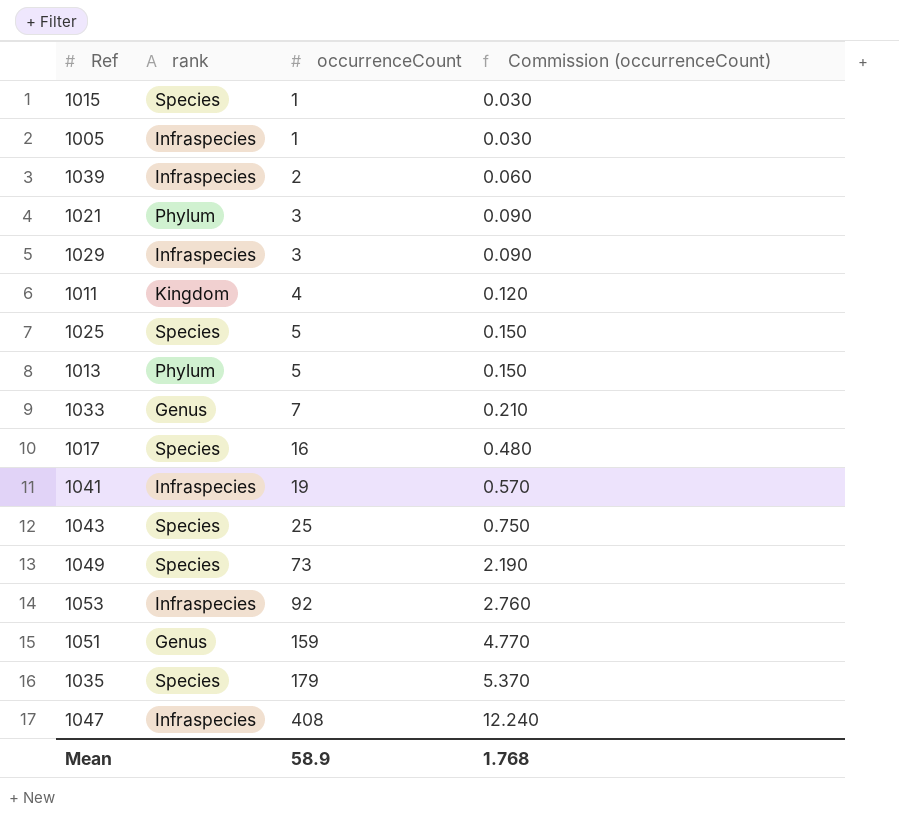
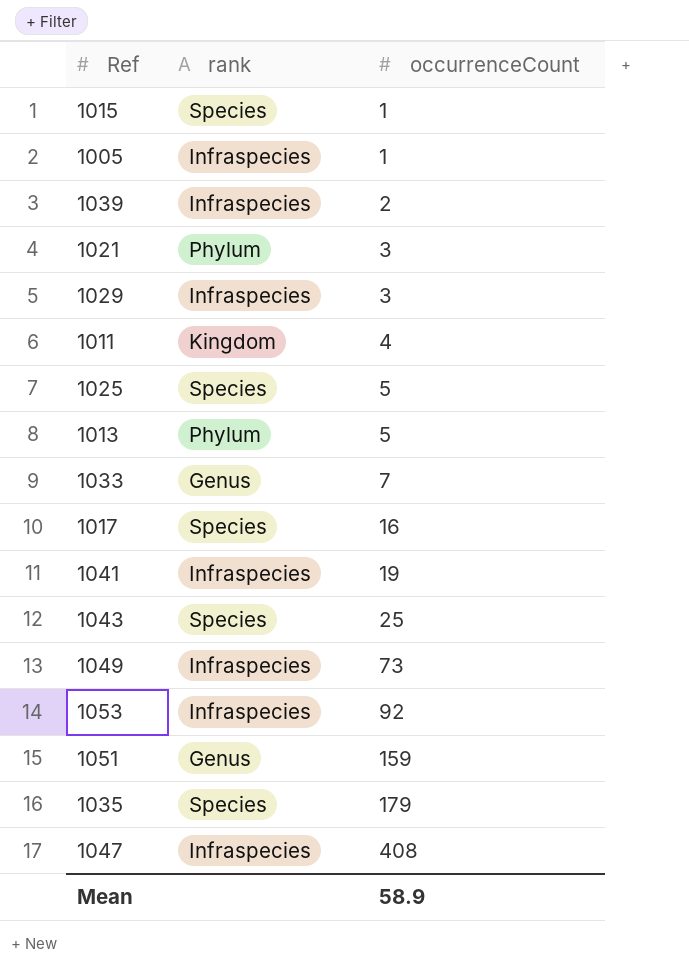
column Commission (occurrenceCount) | formula: [occurrenceCount] * 0.03 -> none
1049 | rank: Species -> Infraspecies

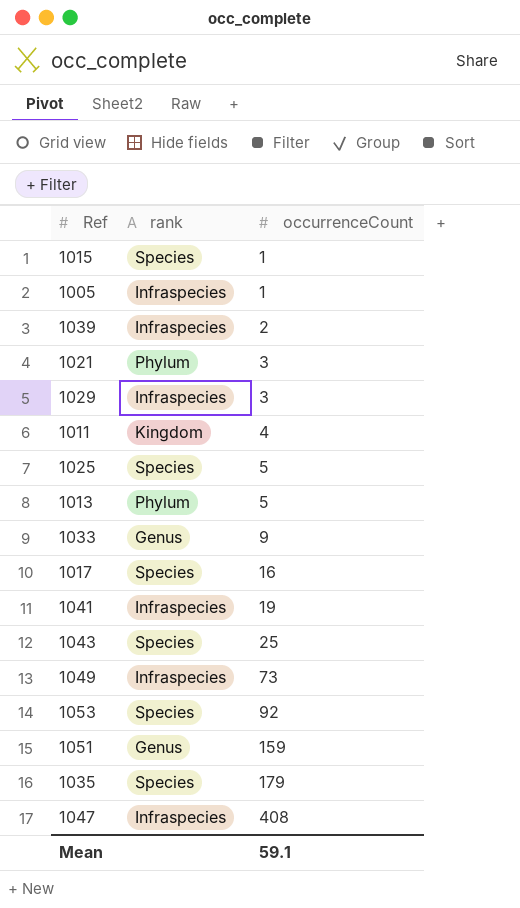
1033 | occurrenceCount: 7 -> 9
1053 | rank: Infraspecies -> Species
Mean | occurrenceCount: 58.9 -> 59.1

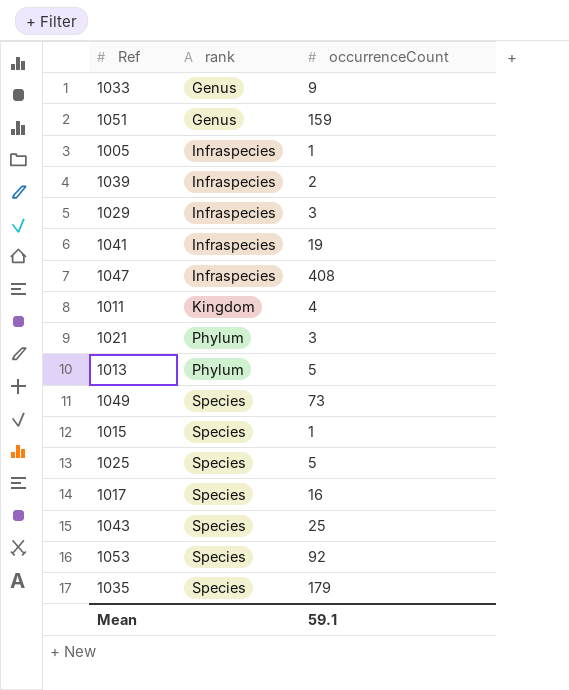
row order: occurrenceCount ascending -> rank ascending
1049 | rank: Infraspecies -> Species

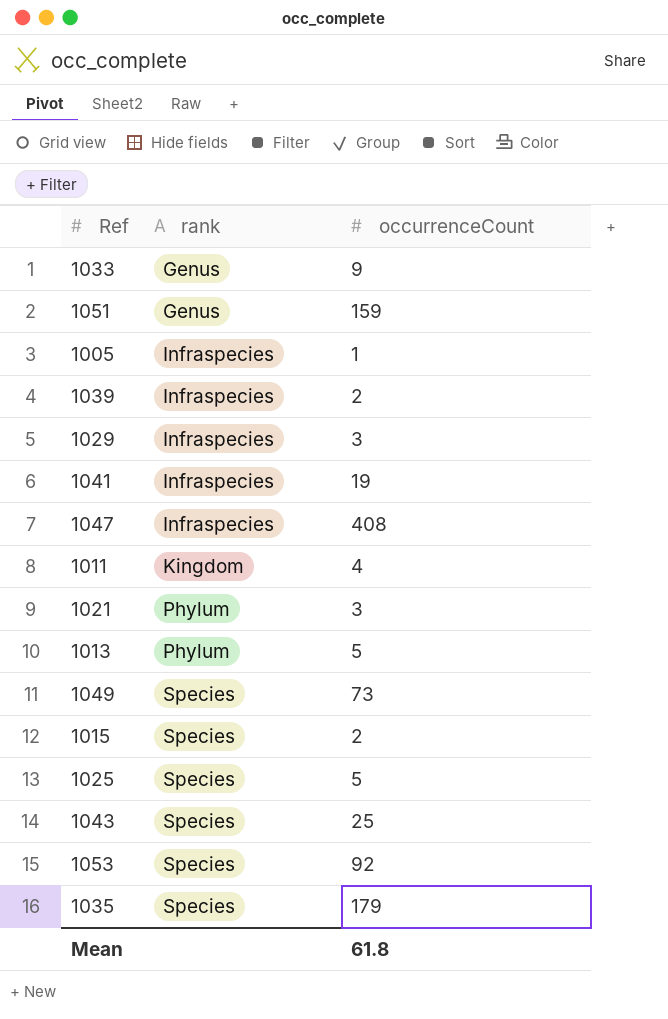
row 1017: Species | 16 -> none
1015 | occurrenceCount: 1 -> 2
Mean | occurrenceCount: 59.1 -> 61.8

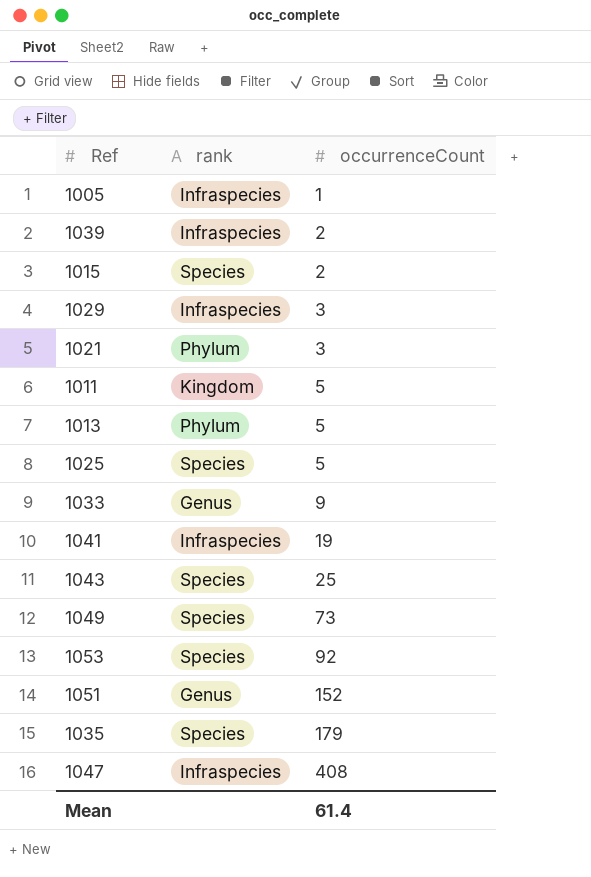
row order: rank ascending -> occurrenceCount ascending
1011 | occurrenceCount: 4 -> 5
1051 | occurrenceCount: 159 -> 152
Mean | occurrenceCount: 61.8 -> 61.4

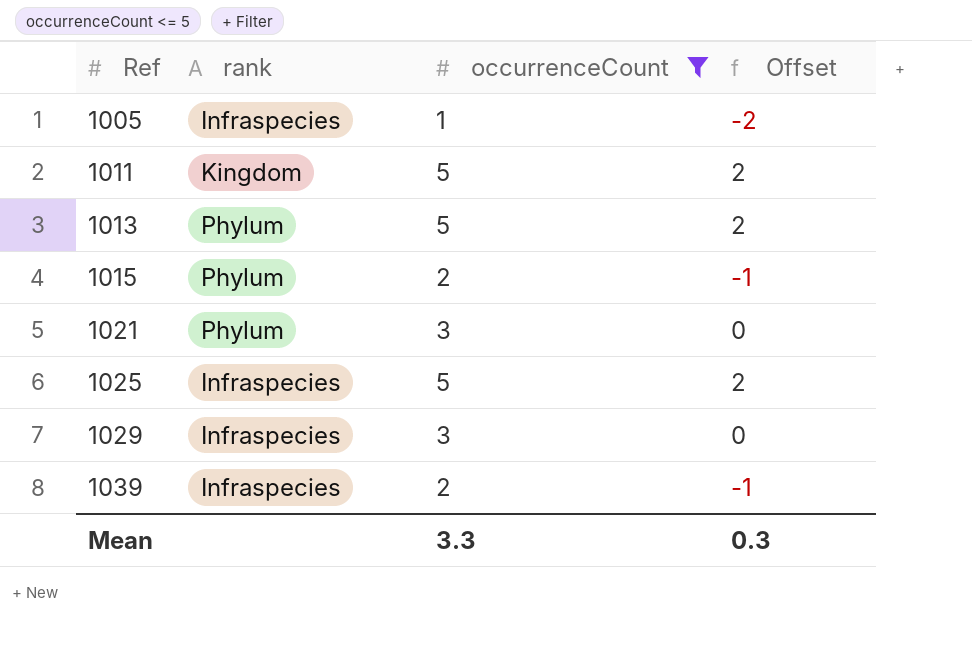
filter: none -> occurrenceCount <= 5
row order: occurrenceCount ascending -> Ref ascending
column Offset | formula: none -> [occurrenceCount] - 3
1015 | rank: Species -> Phylum
1025 | rank: Species -> Infraspecies
Mean | occurrenceCount: 61.4 -> 3.3

